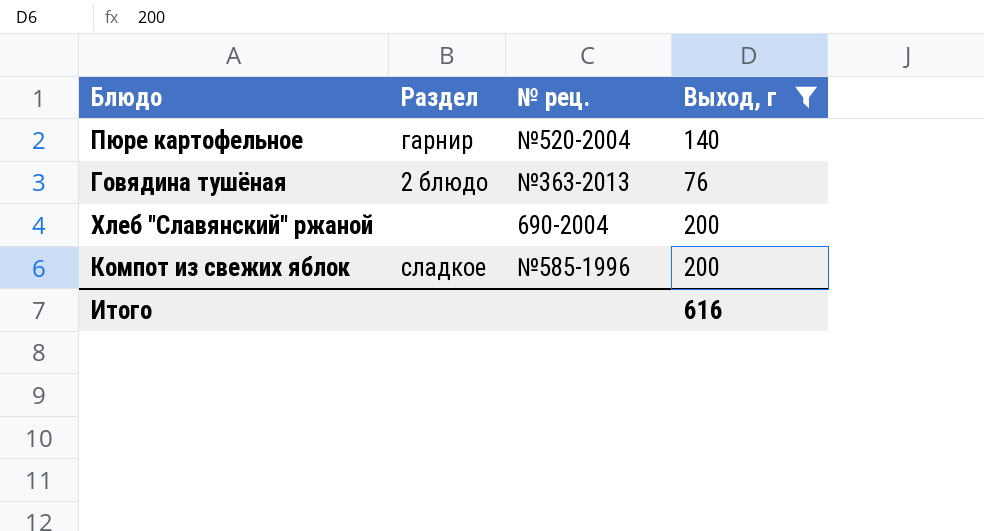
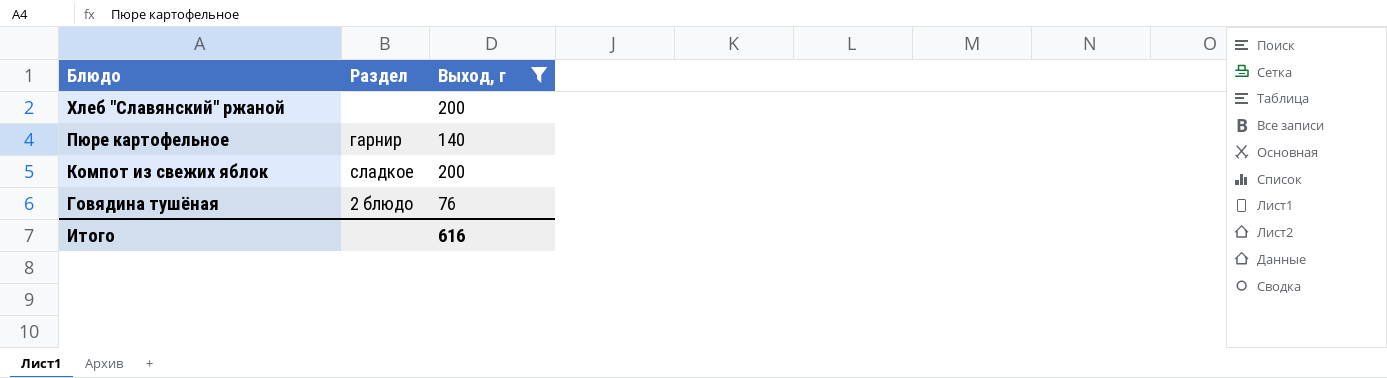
row order: none -> Блюдо descending
column № рец. | position: 3 -> none

